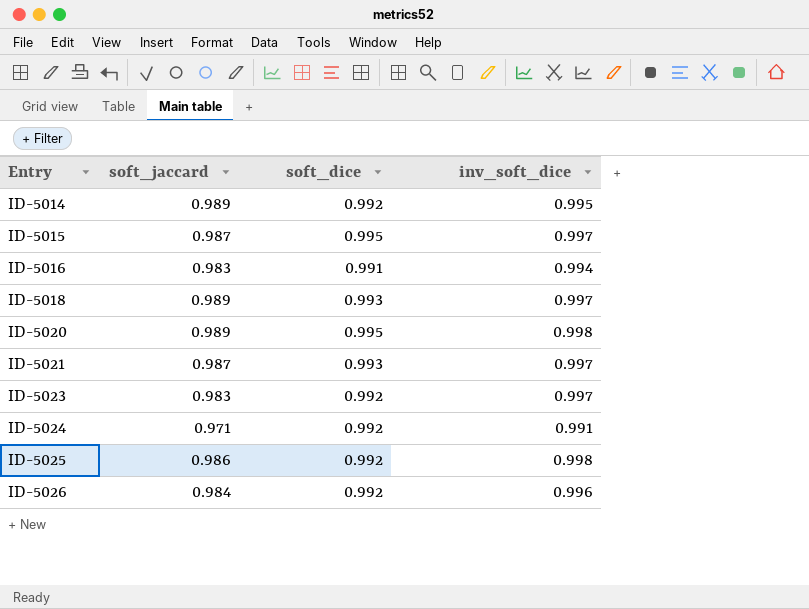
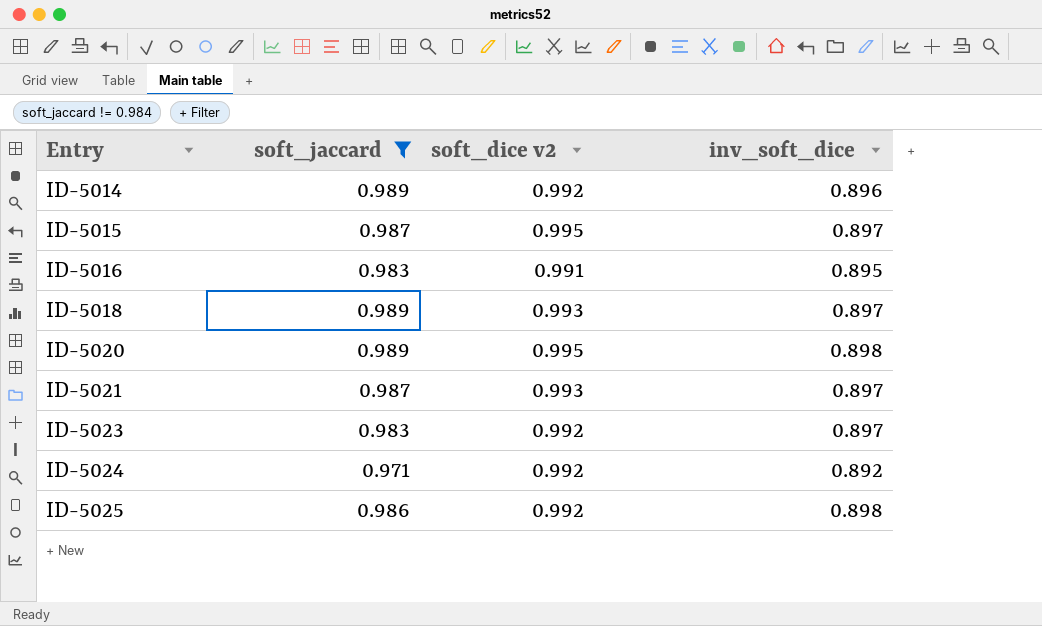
filter: none -> soft_jaccard != 0.984
column name: soft_dice -> soft_dice v2
ID-5014 | inv_soft_dice: 0.995 -> 0.896
ID-5015 | inv_soft_dice: 0.997 -> 0.897
ID-5016 | inv_soft_dice: 0.994 -> 0.895
ID-5018 | inv_soft_dice: 0.997 -> 0.897
ID-5020 | inv_soft_dice: 0.998 -> 0.898
ID-5021 | inv_soft_dice: 0.997 -> 0.897
ID-5023 | inv_soft_dice: 0.997 -> 0.897
ID-5024 | inv_soft_dice: 0.991 -> 0.892
ID-5025 | inv_soft_dice: 0.998 -> 0.898

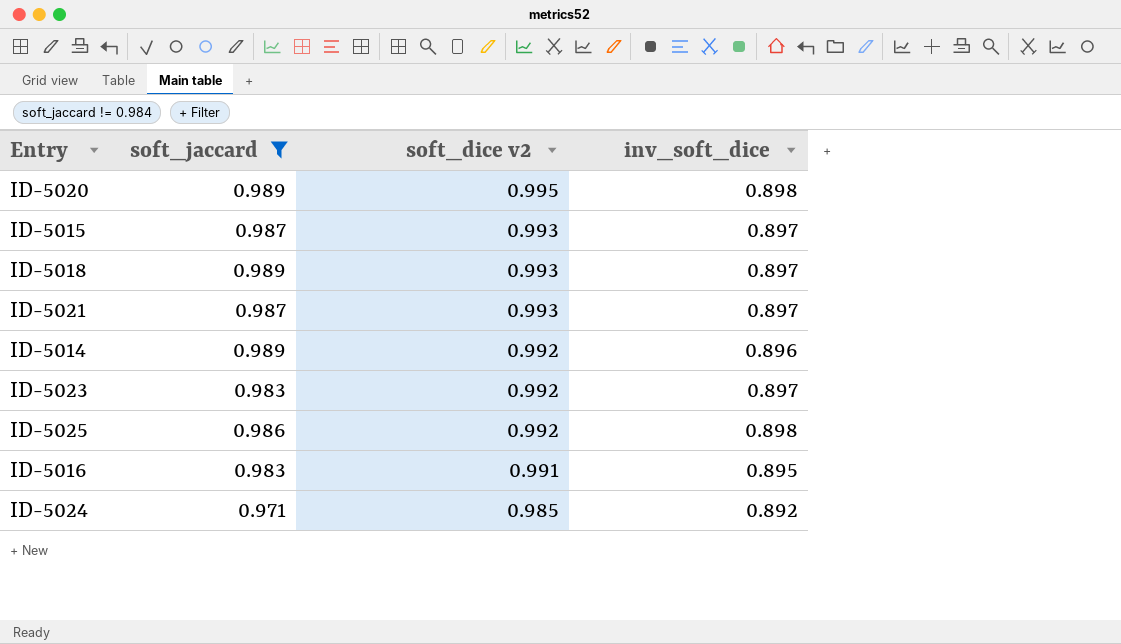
row order: Entry ascending -> soft_dice v2 descending
ID-5015 | soft_dice v2: 0.995 -> 0.993
ID-5024 | soft_dice v2: 0.992 -> 0.985

